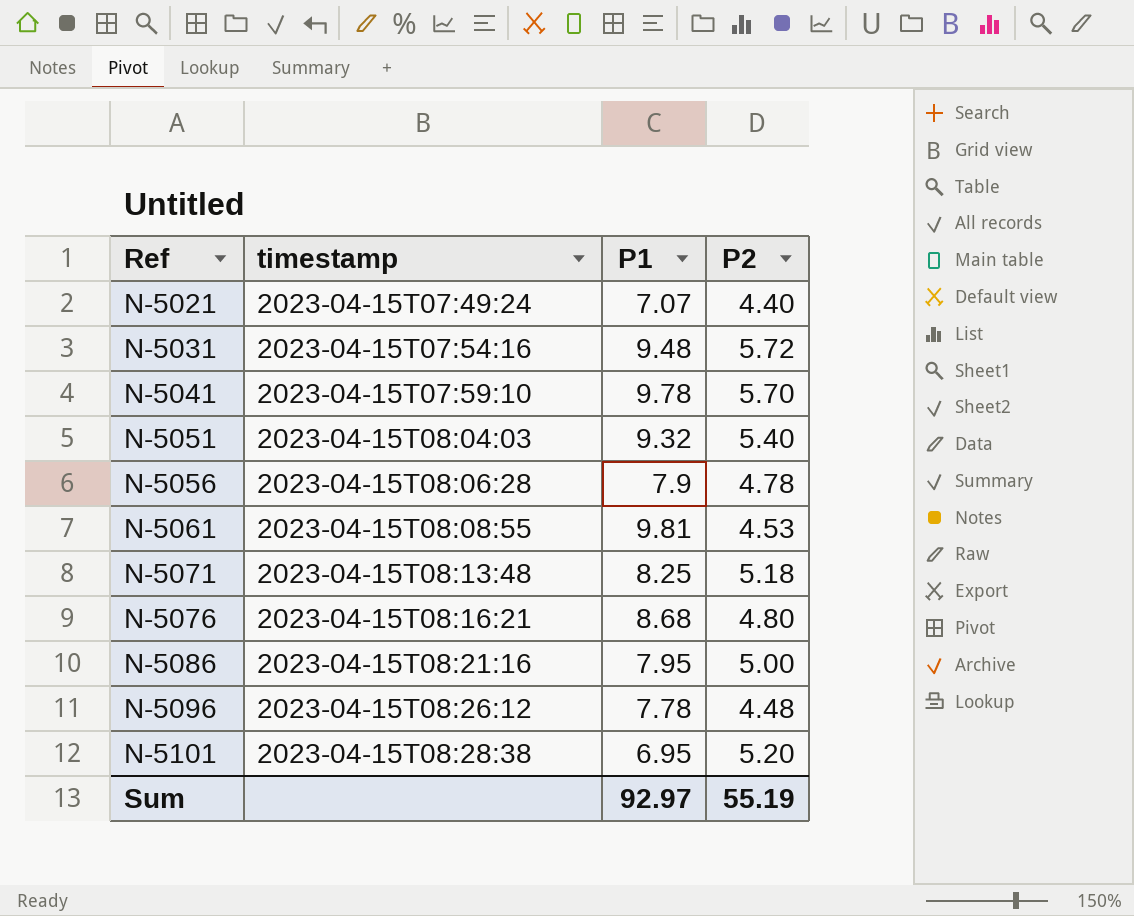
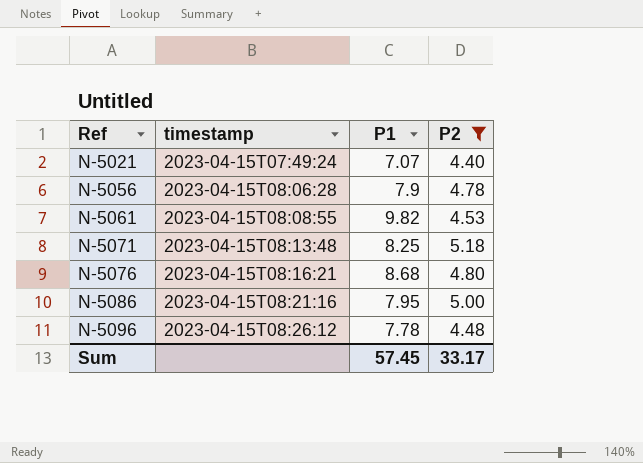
filter: none -> P2 <= 5.18
N-5061 | P1: 9.81 -> 9.82
Sum | P1: 92.97 -> 57.45
Sum | P2: 55.19 -> 33.17

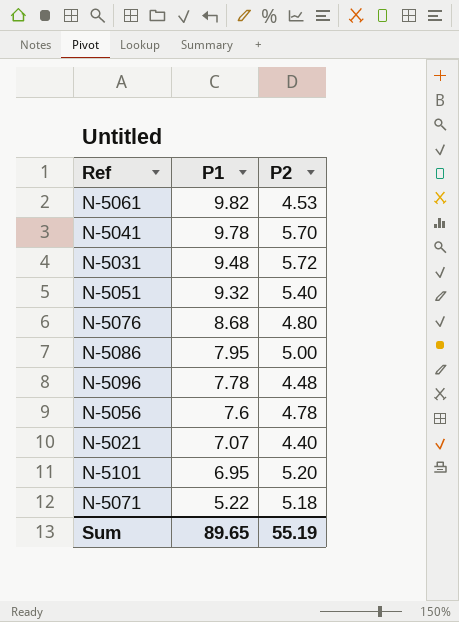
filter: P2 <= 5.18 -> none
row order: Ref ascending -> P1 descending
column timestamp | position: 2 -> none
N-5056 | P1: 7.9 -> 7.6
N-5071 | P1: 8.25 -> 5.22
Sum | P1: 57.45 -> 89.65
Sum | P2: 33.17 -> 55.19

